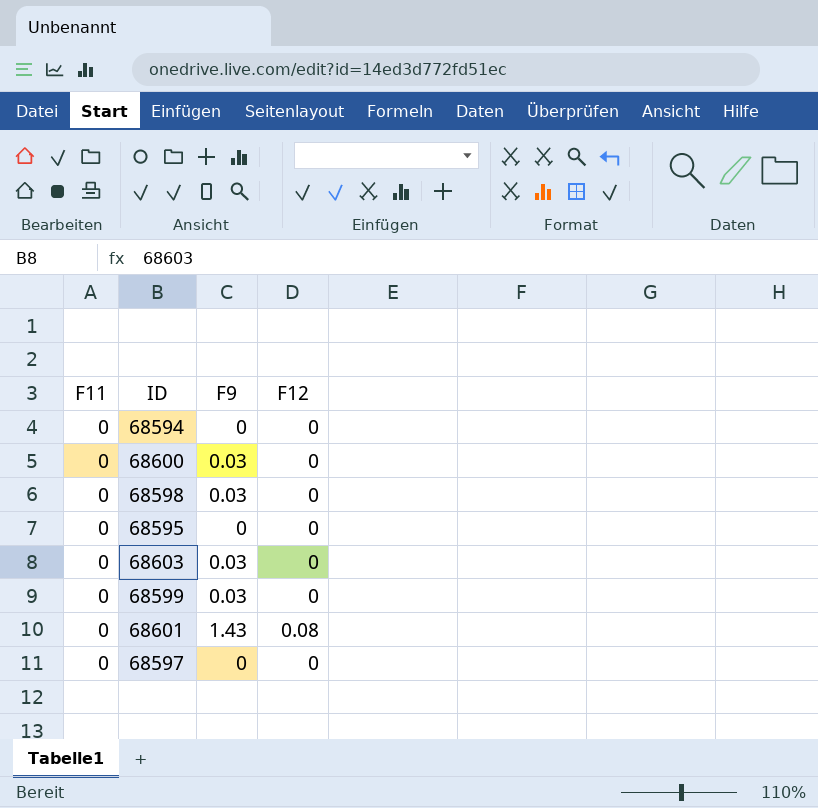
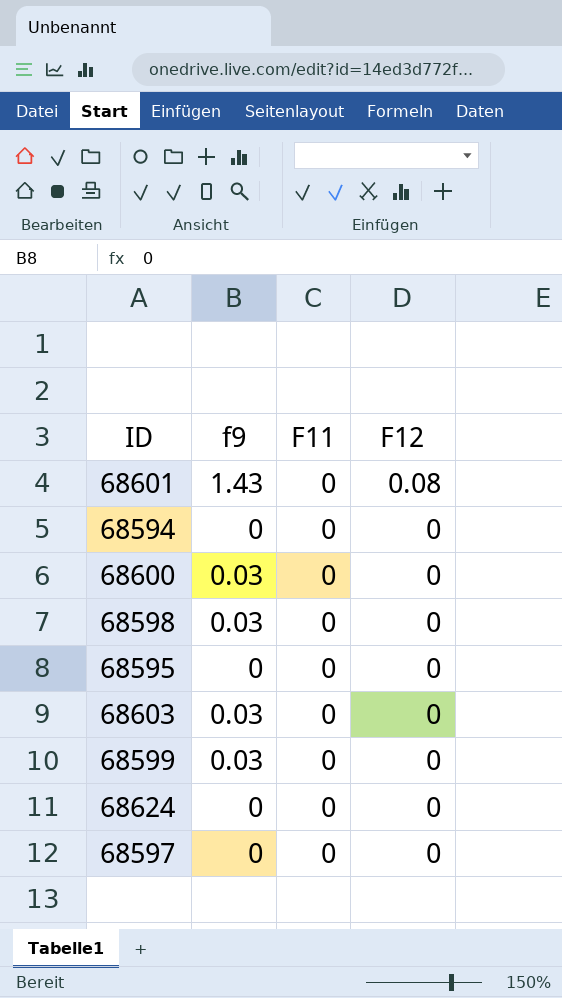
row order: none -> F12 descending
column name: F9 -> f9
column F11 | position: 1 -> 3
row 68624: none -> 0 | 0 | 0

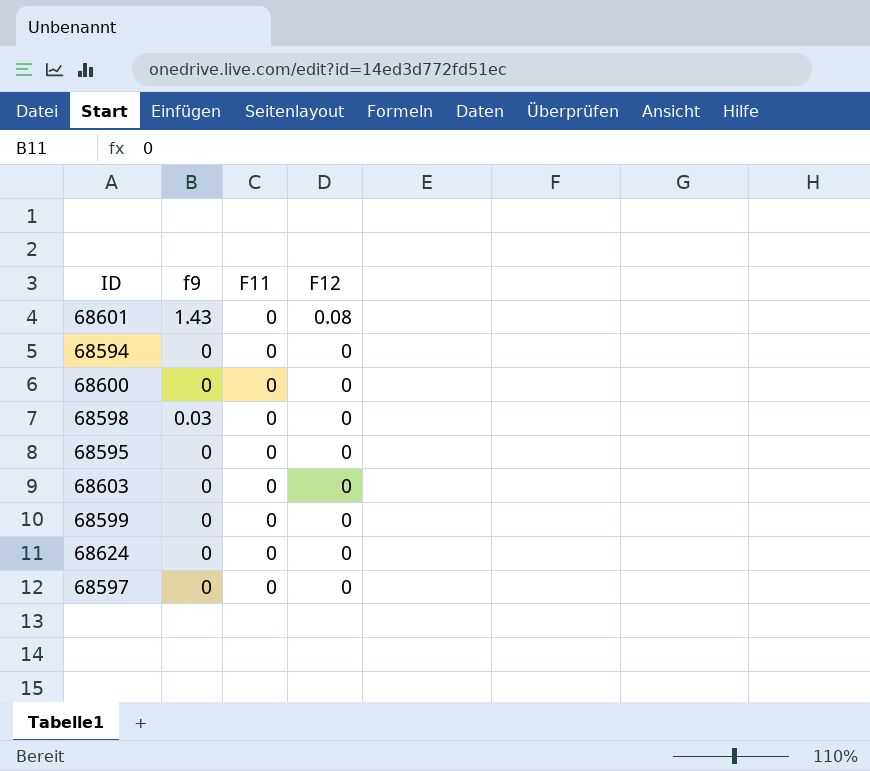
68600 | f9: 0.03 -> 0
68603 | f9: 0.03 -> 0
68599 | f9: 0.03 -> 0

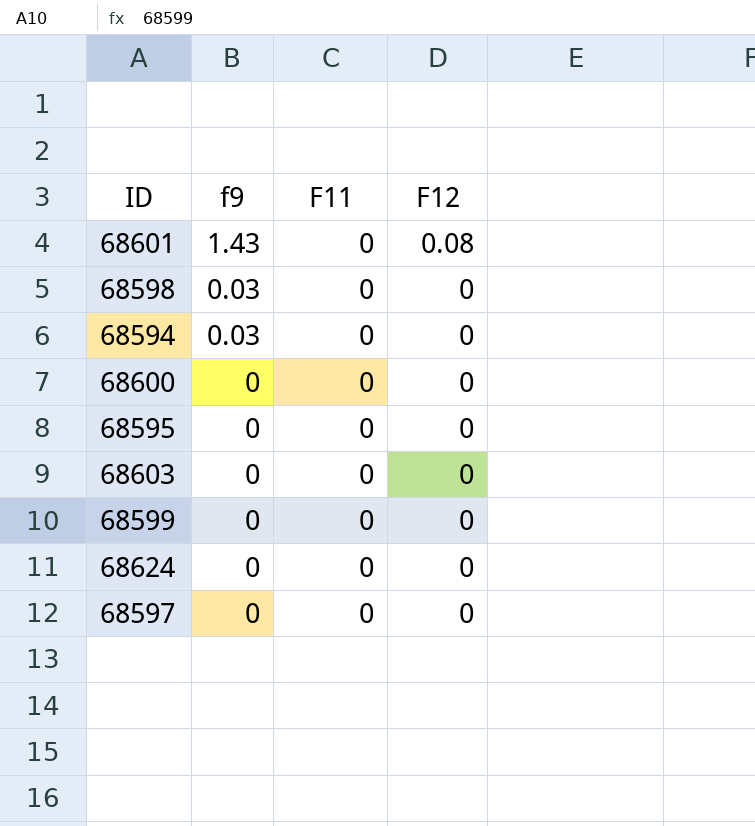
row order: F12 descending -> f9 descending
68594 | f9: 0 -> 0.03

